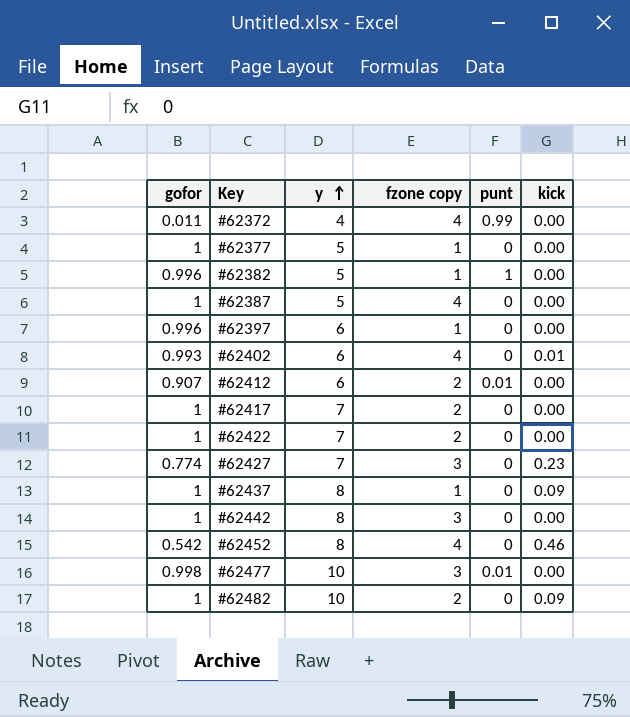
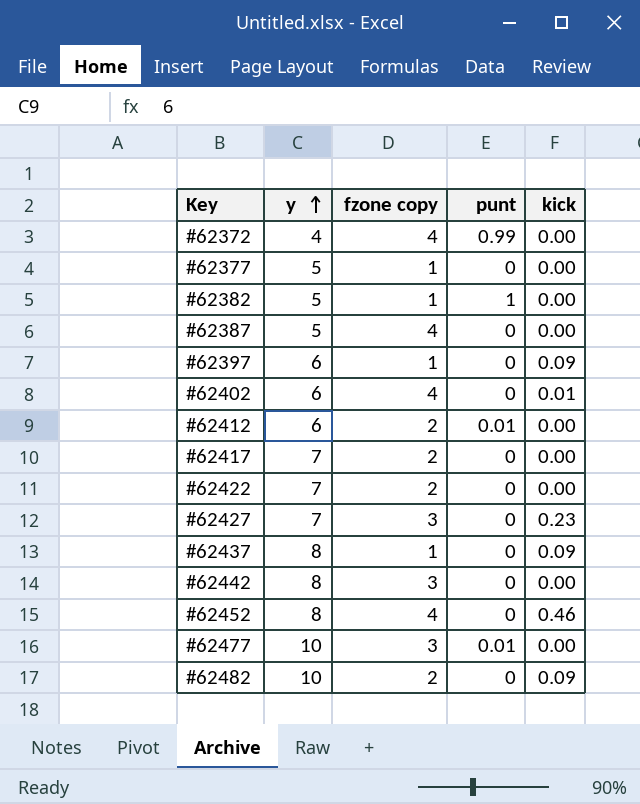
column gofor | position: 1 -> none
#62397 | kick: 0.00 -> 0.09

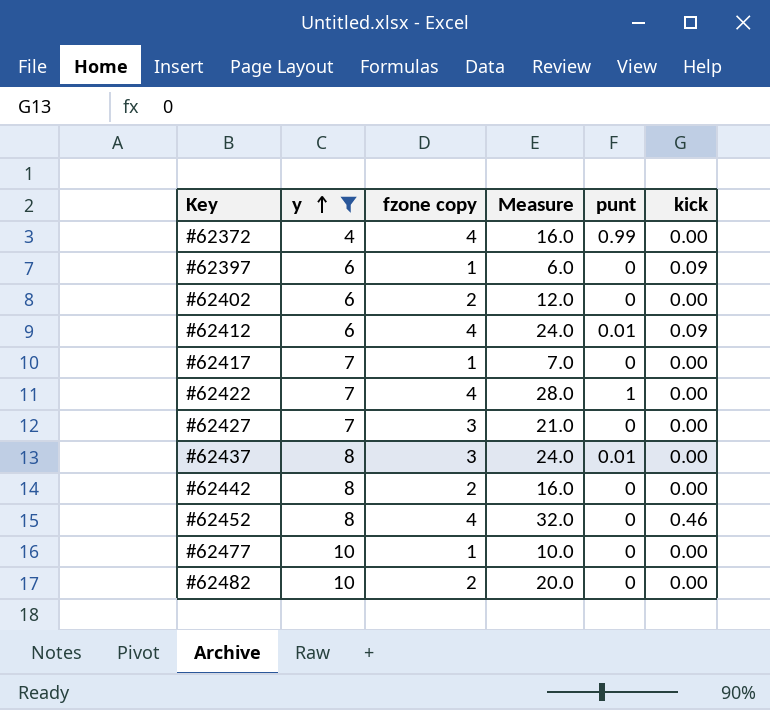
filter: none -> y != 5
column Measure | formula: none -> [y] * [fzone copy]
#62402 | fzone copy: 4 -> 2
#62402 | kick: 0.01 -> 0.00
#62412 | fzone copy: 2 -> 4
#62412 | kick: 0.00 -> 0.09
#62417 | fzone copy: 2 -> 1
#62422 | fzone copy: 2 -> 4
#62422 | punt: 0 -> 1
#62427 | kick: 0.23 -> 0.00
#62437 | fzone copy: 1 -> 3
#62437 | punt: 0 -> 0.01
#62437 | kick: 0.09 -> 0.00
#62442 | fzone copy: 3 -> 2
#62477 | fzone copy: 3 -> 1
#62477 | punt: 0.01 -> 0
#62482 | kick: 0.09 -> 0.00

